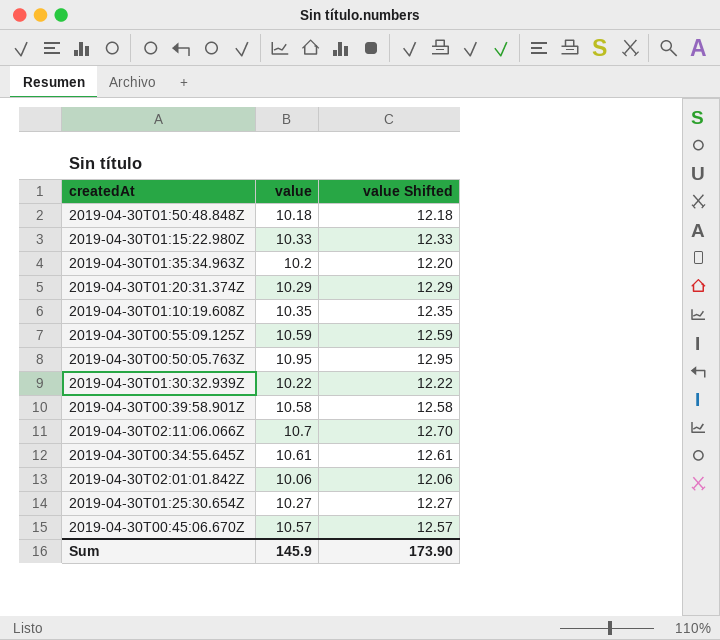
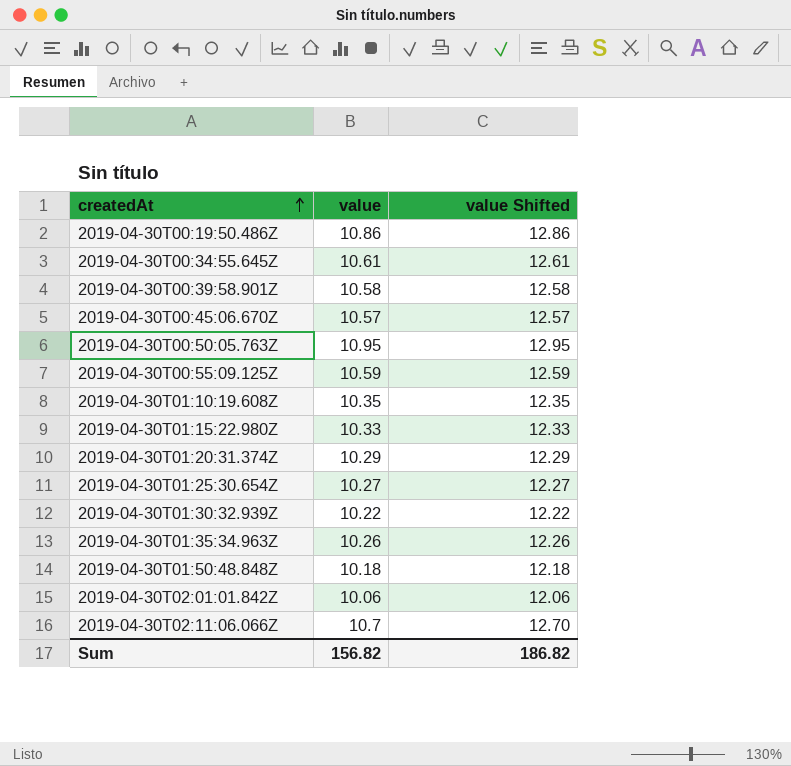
row order: none -> createdAt ascending
row 2019-04-30T00:19:50.486Z: none -> 10.86 | 12.86
2019-04-30T01:35:34.963Z | value: 10.2 -> 10.26
2019-04-30T01:35:34.963Z | value Shifted: 12.20 -> 12.26
Sum | value: 145.9 -> 156.82
Sum | value Shifted: 173.90 -> 186.82

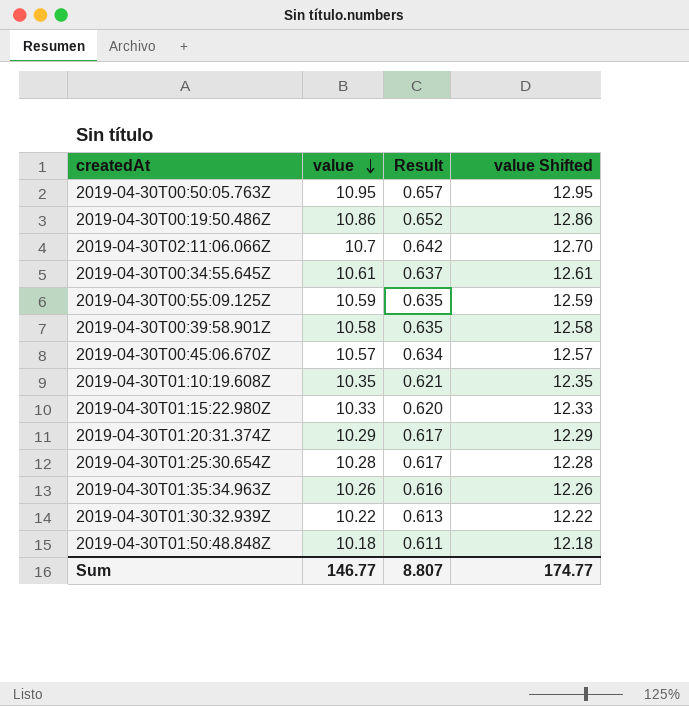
row order: createdAt ascending -> value descending
column Result | formula: none -> [value] * 0.06
row 2019-04-30T02:01:01.842Z: 10.06 | 12.06 -> none
2019-04-30T01:25:30.654Z | value: 10.27 -> 10.28
2019-04-30T01:25:30.654Z | value Shifted: 12.27 -> 12.28
Sum | value: 156.82 -> 146.77
Sum | value Shifted: 186.82 -> 174.77

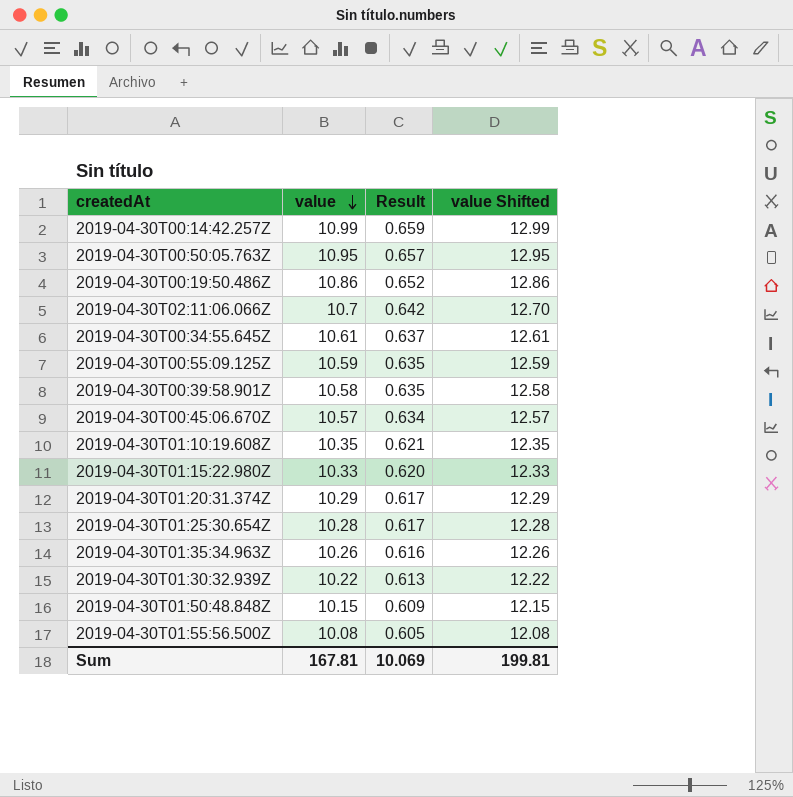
row 2019-04-30T00:14:42.257Z: none -> 10.99 | 0.659 | 12.99
2019-04-30T01:50:48.848Z | value: 10.18 -> 10.15
2019-04-30T01:50:48.848Z | Result: 0.611 -> 0.609
2019-04-30T01:50:48.848Z | value Shifted: 12.18 -> 12.15
row 2019-04-30T01:55:56.500Z: none -> 10.08 | 0.605 | 12.08
Sum | value: 146.77 -> 167.81
Sum | Result: 8.807 -> 10.069
Sum | value Shifted: 174.77 -> 199.81

